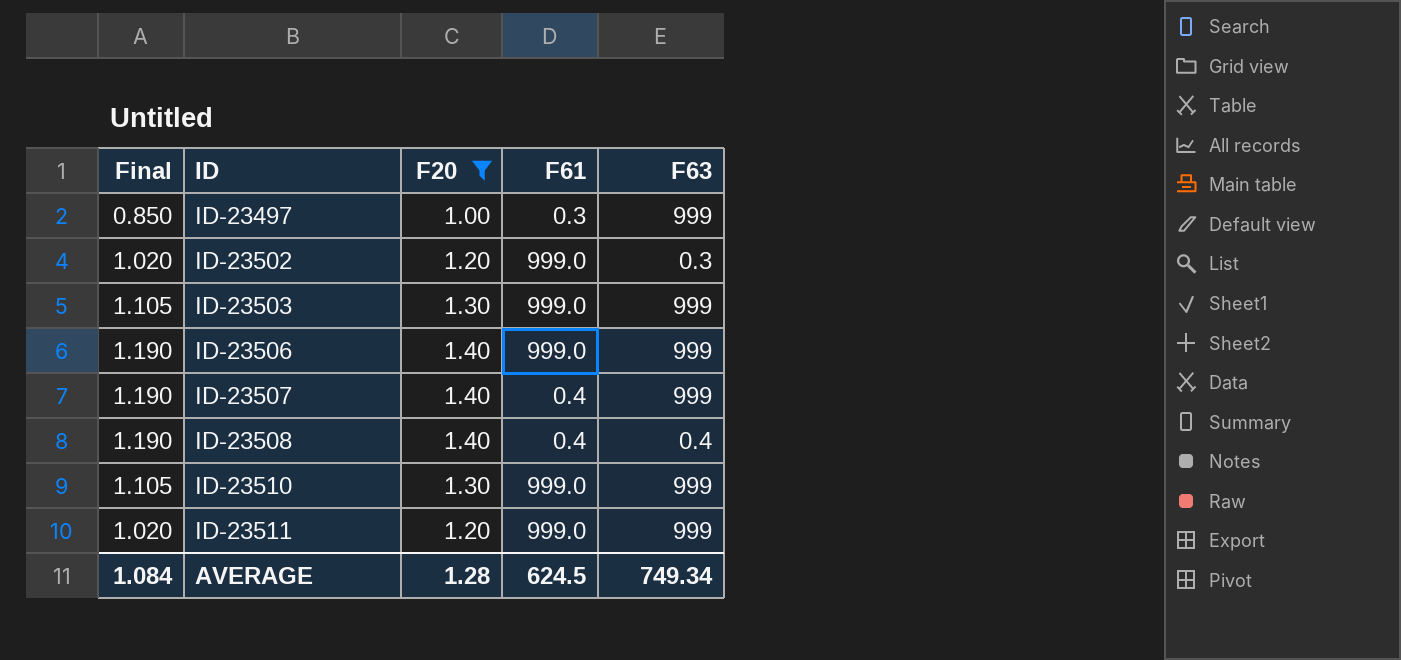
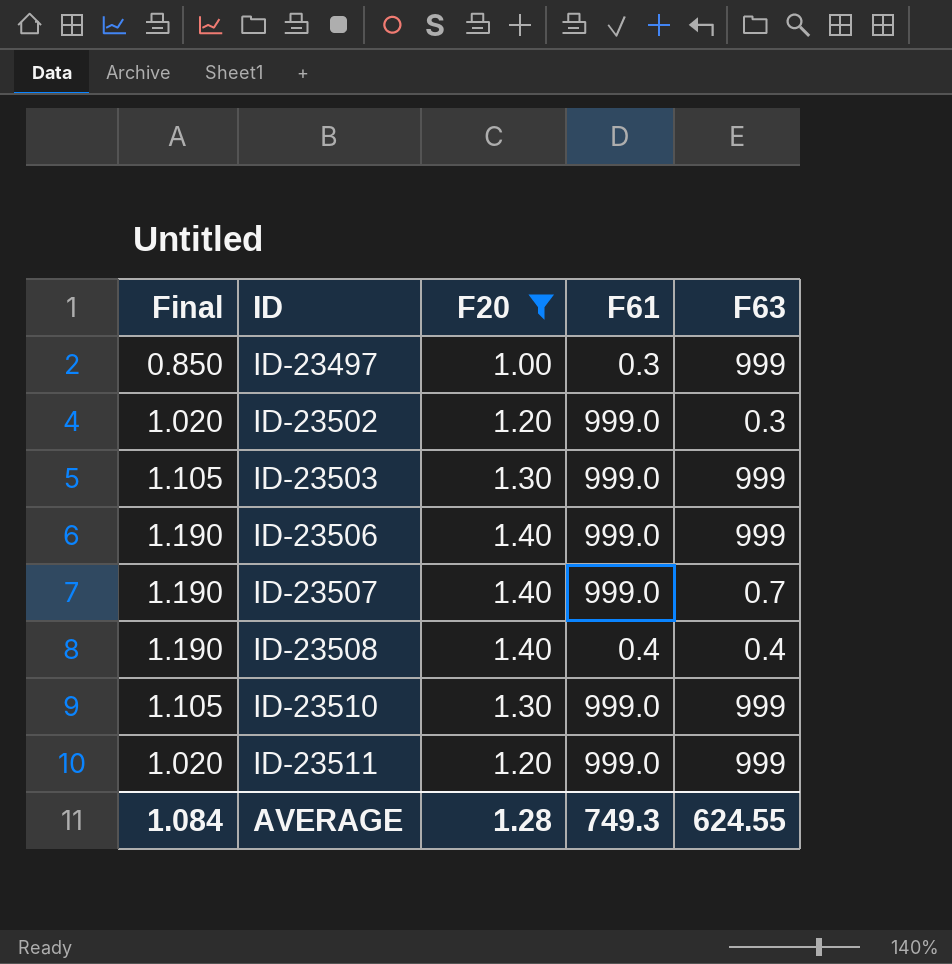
ID-23507 | F61: 0.4 -> 999.0
ID-23507 | F63: 999 -> 0.7
AVERAGE | F61: 624.5 -> 749.3
AVERAGE | F63: 749.34 -> 624.55

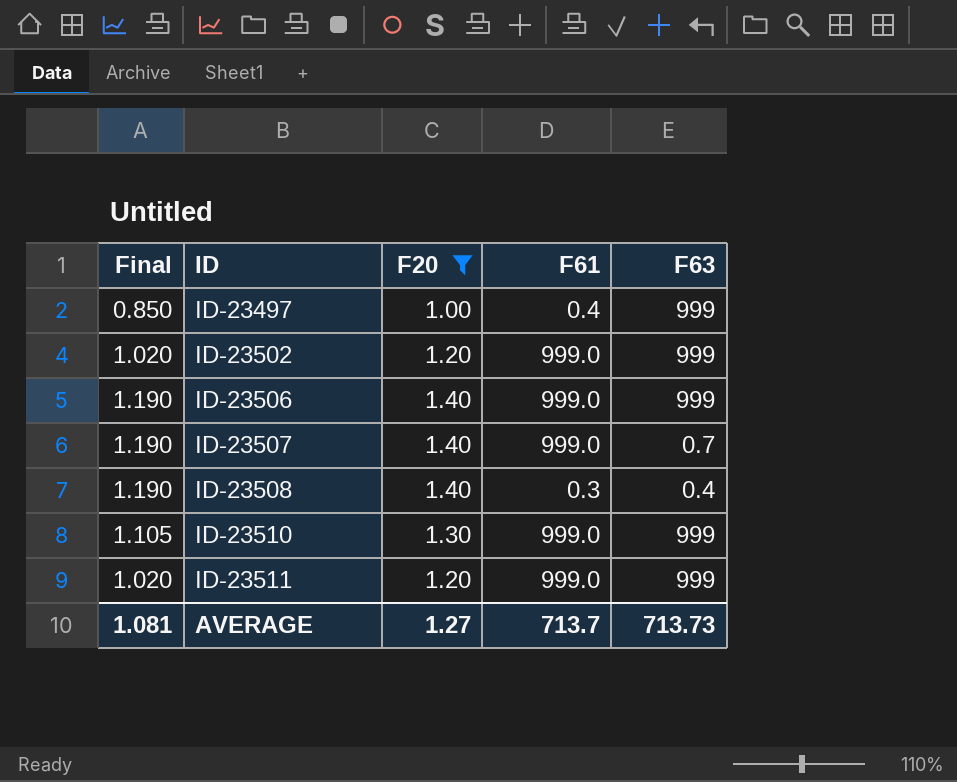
row ID-23503: 1.105 | 1.30 | 999.0 | 999 -> none
ID-23497 | F61: 0.3 -> 0.4
ID-23502 | F63: 0.3 -> 999
ID-23508 | F61: 0.4 -> 0.3
AVERAGE | Final: 1.084 -> 1.081
AVERAGE | F20: 1.28 -> 1.27
AVERAGE | F61: 749.3 -> 713.7
AVERAGE | F63: 624.55 -> 713.73

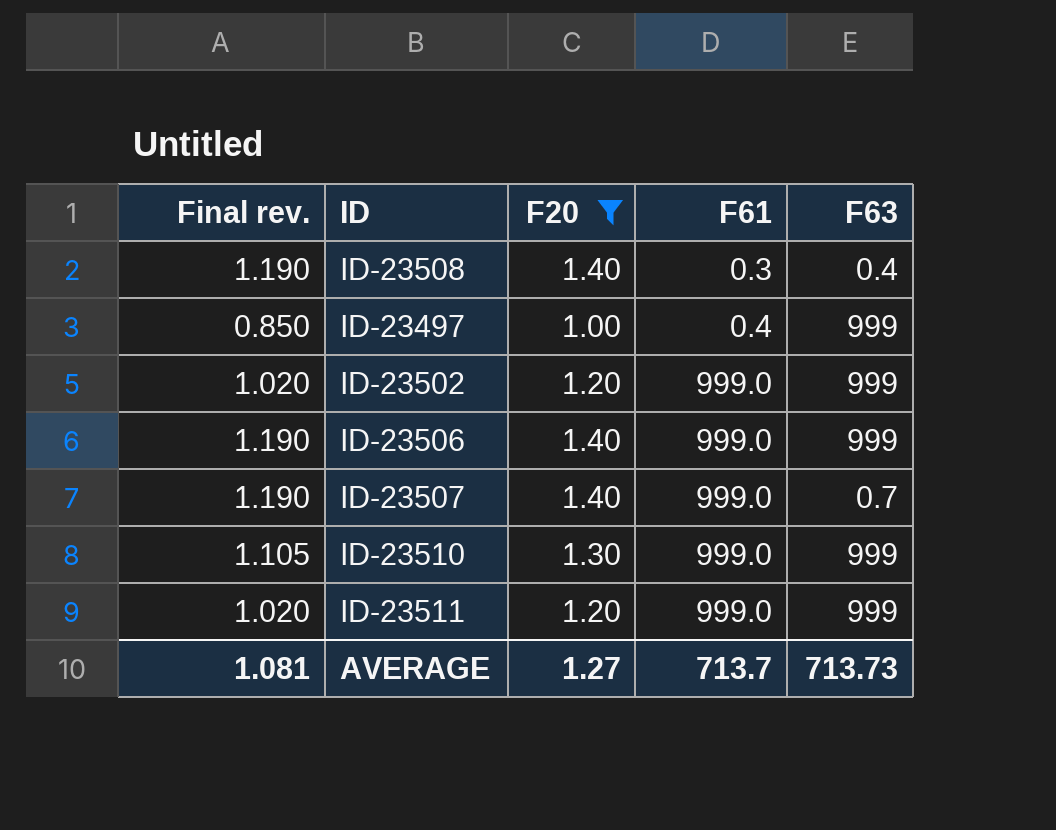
row order: ID ascending -> F61 ascending
column name: Final -> Final rev.

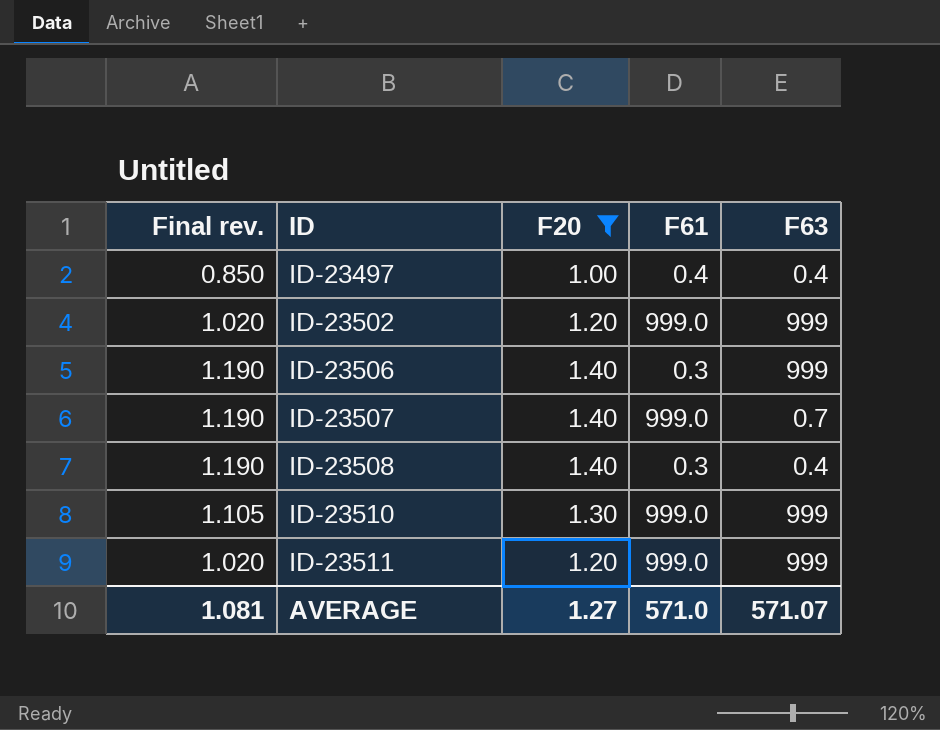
row order: F61 ascending -> ID ascending
ID-23497 | F63: 999 -> 0.4
ID-23506 | F61: 999.0 -> 0.3
AVERAGE | F61: 713.7 -> 571.0
AVERAGE | F63: 713.73 -> 571.07

